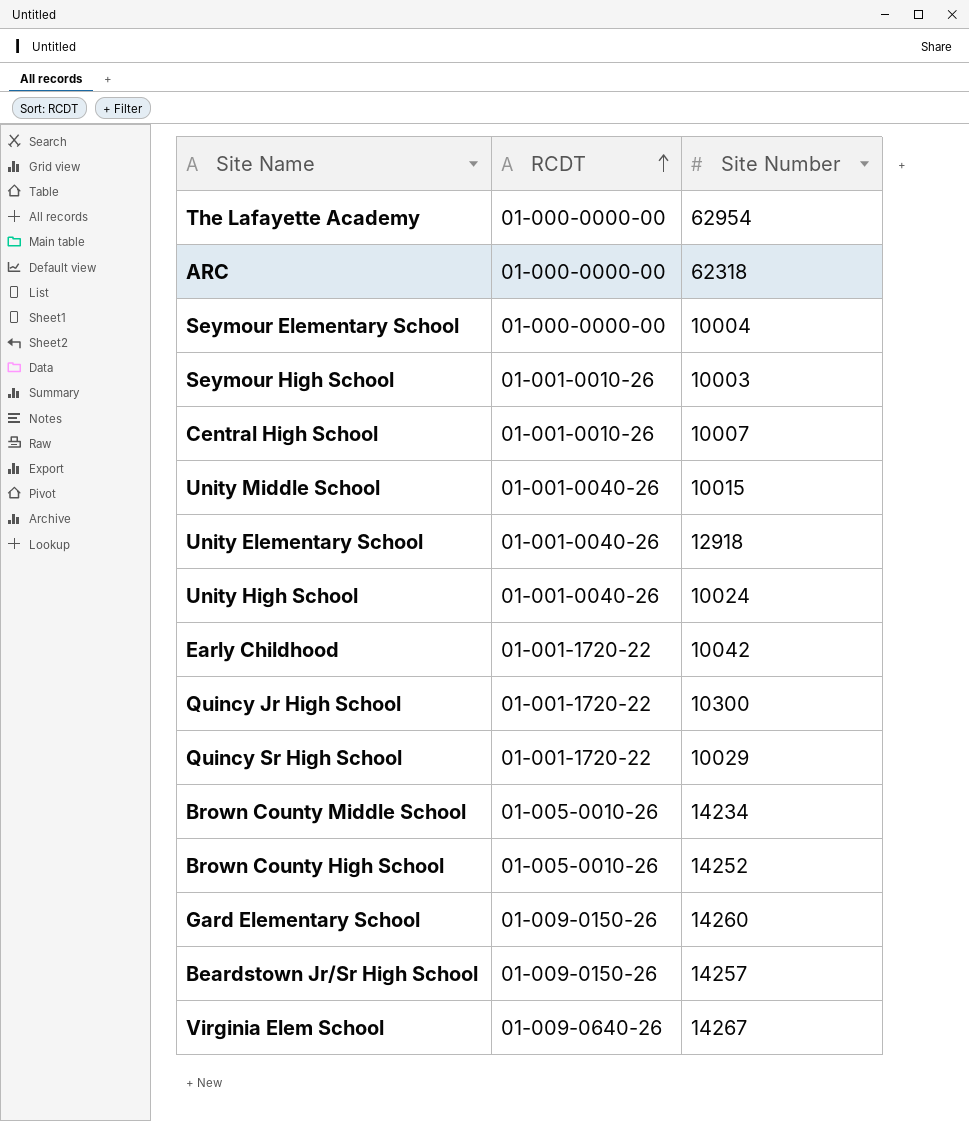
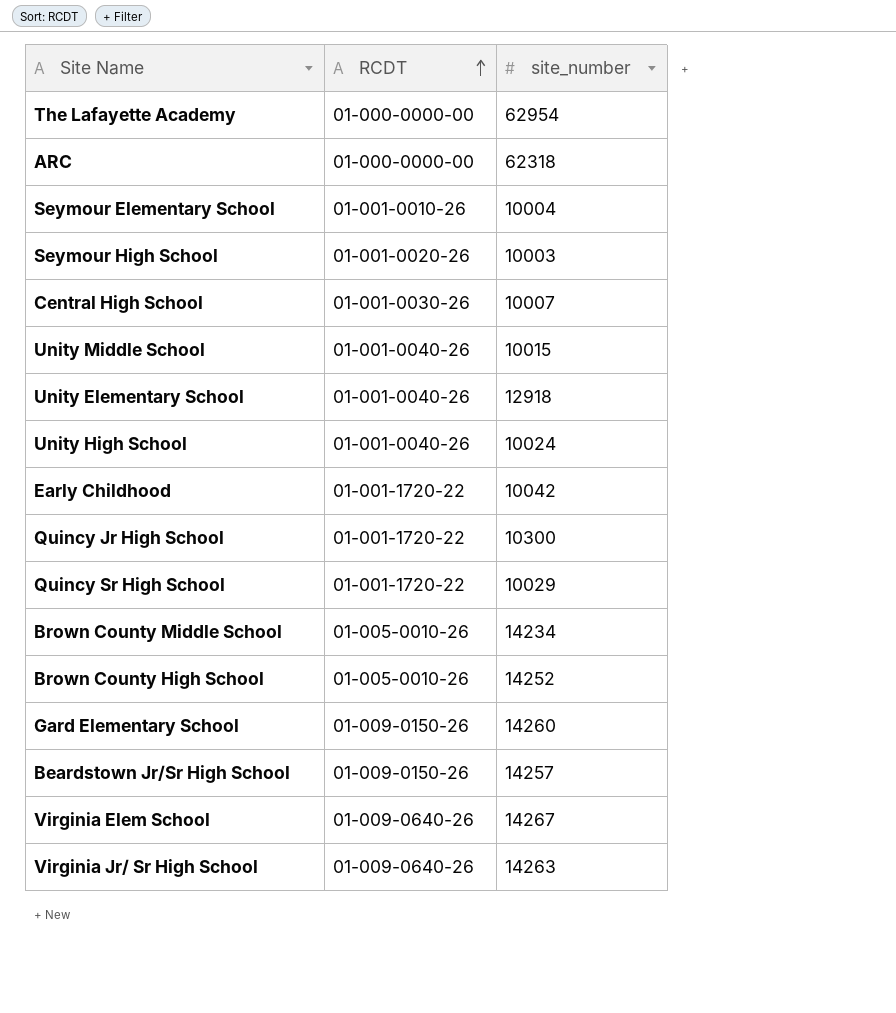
column name: Site Number -> site_number
Seymour Elementary School | RCDT: 01-000-0000-00 -> 01-001-0010-26
Seymour High School | RCDT: 01-001-0010-26 -> 01-001-0020-26
Central High School | RCDT: 01-001-0010-26 -> 01-001-0030-26
row Virginia Jr/ Sr High School: none -> 01-009-0640-26 | 14263

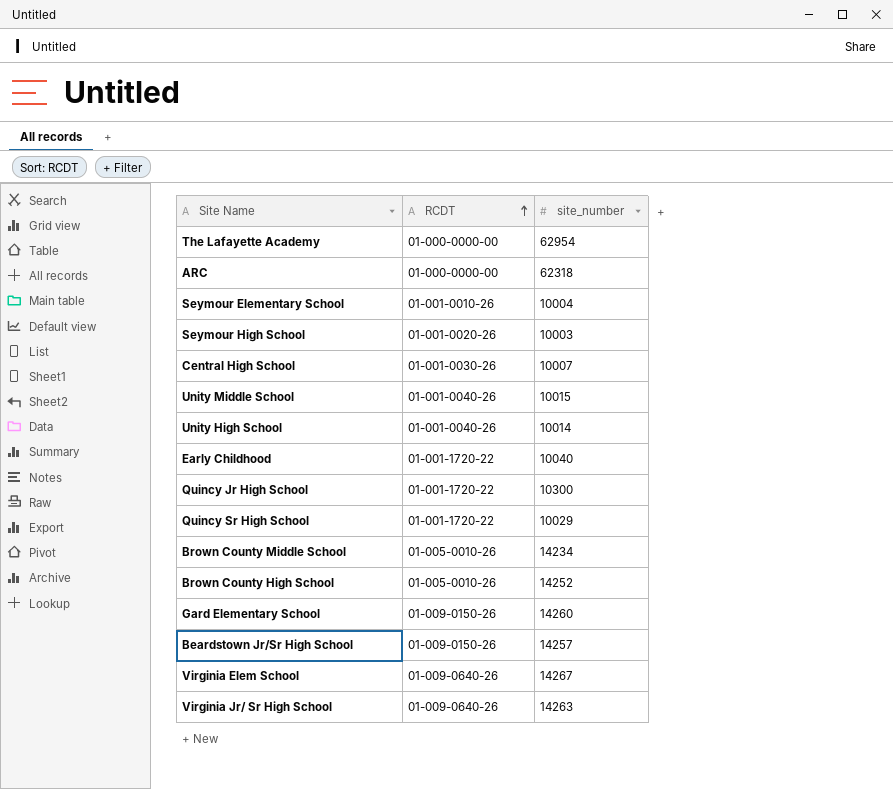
row Unity Elementary School: 01-001-0040-26 | 12918 -> none
Unity High School | site_number: 10024 -> 10014
Early Childhood | site_number: 10042 -> 10040

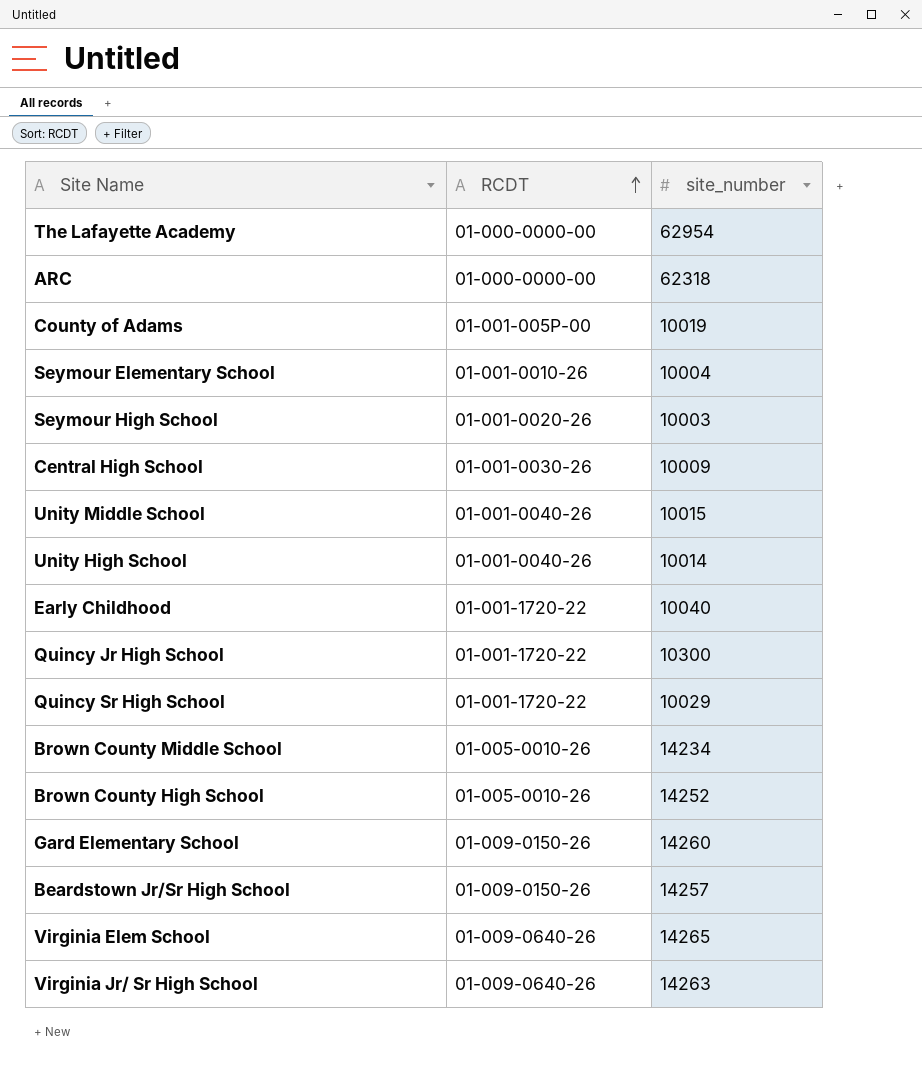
row County of Adams: none -> 01-001-005P-00 | 10019
Central High School | site_number: 10007 -> 10009
Virginia Elem School | site_number: 14267 -> 14265

